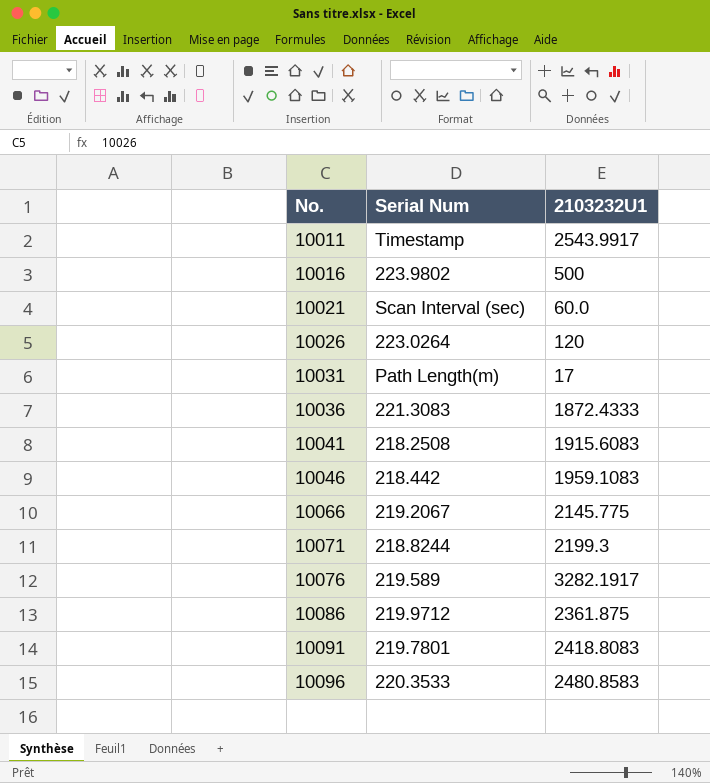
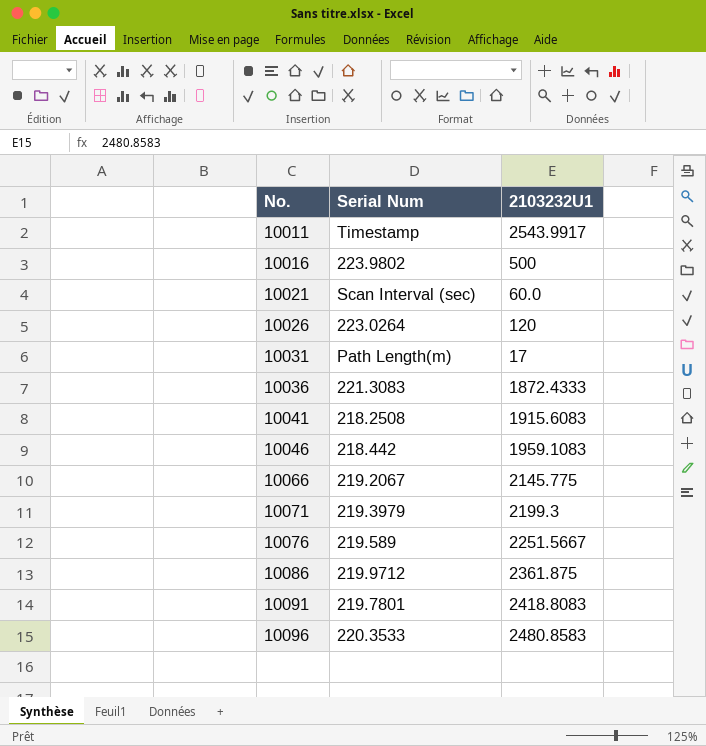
10071 | Serial Num: 218.8244 -> 219.3979
10076 | 2103232U1: 3282.1917 -> 2251.5667

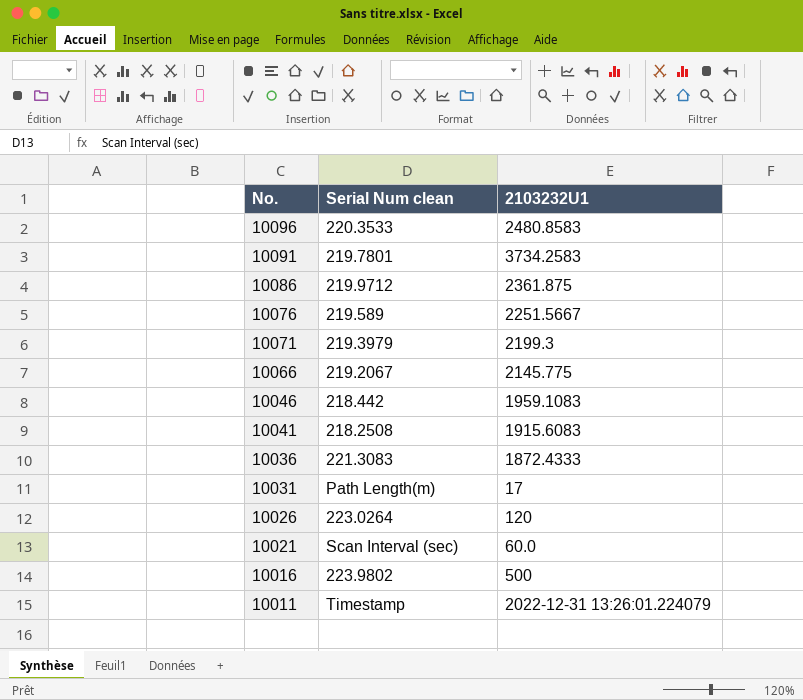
row order: No. ascending -> No. descending
column name: Serial Num -> Serial Num clean
10091 | 2103232U1: 2418.8083 -> 3734.2583
10011 | 2103232U1: 2543.9917 -> 2022-12-31 13:26:01.224079

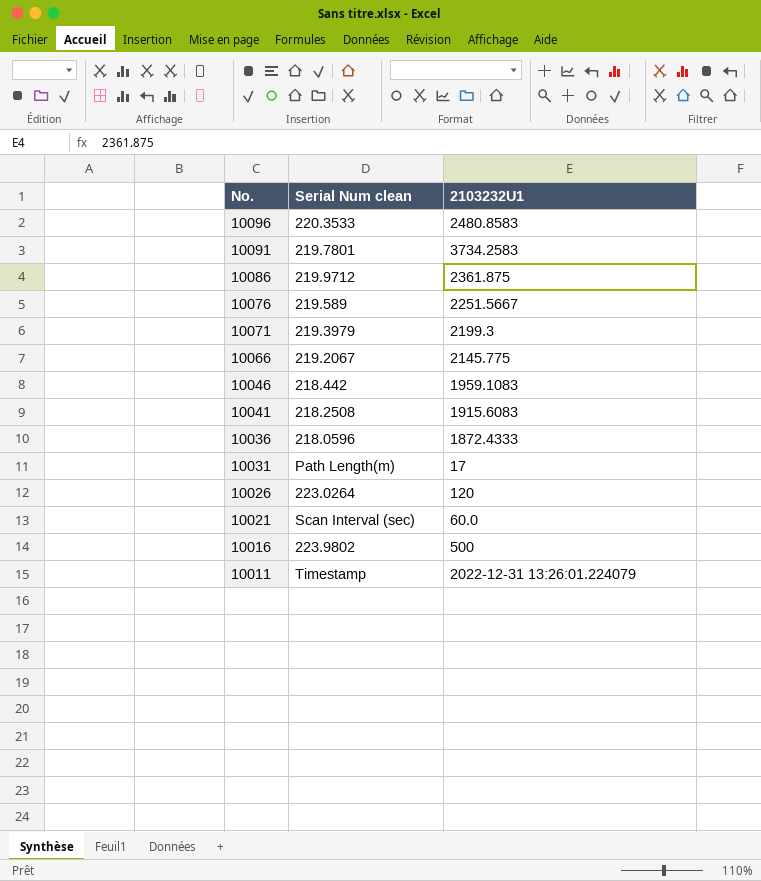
10036 | Serial Num clean: 221.3083 -> 218.0596

